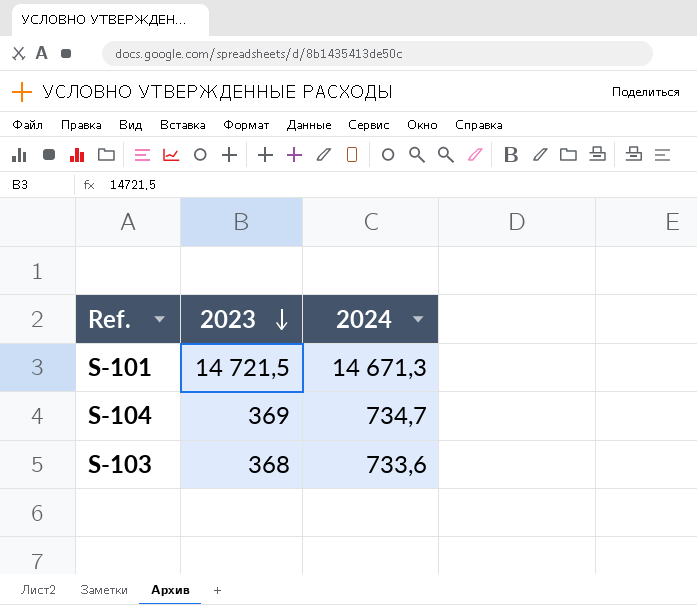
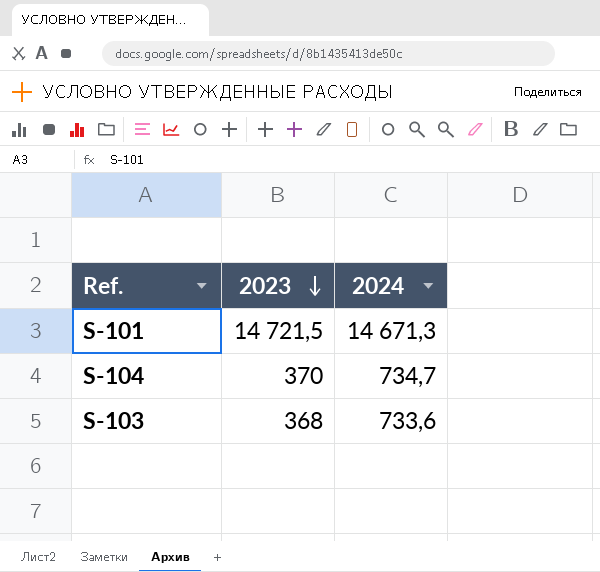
S-104 | 2023: 369 -> 370

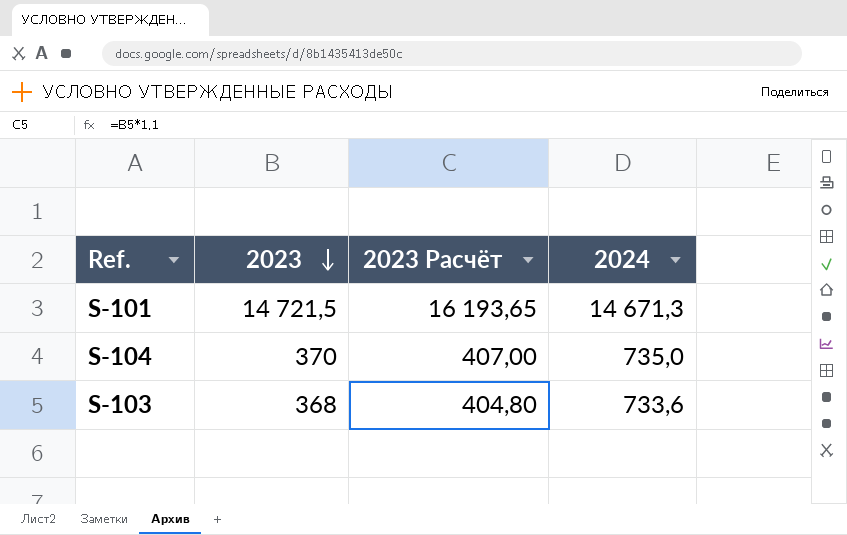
column 2023 Расчёт | formula: none -> [2023] * 1,1
S-104 | 2024: 734,7 -> 735,0

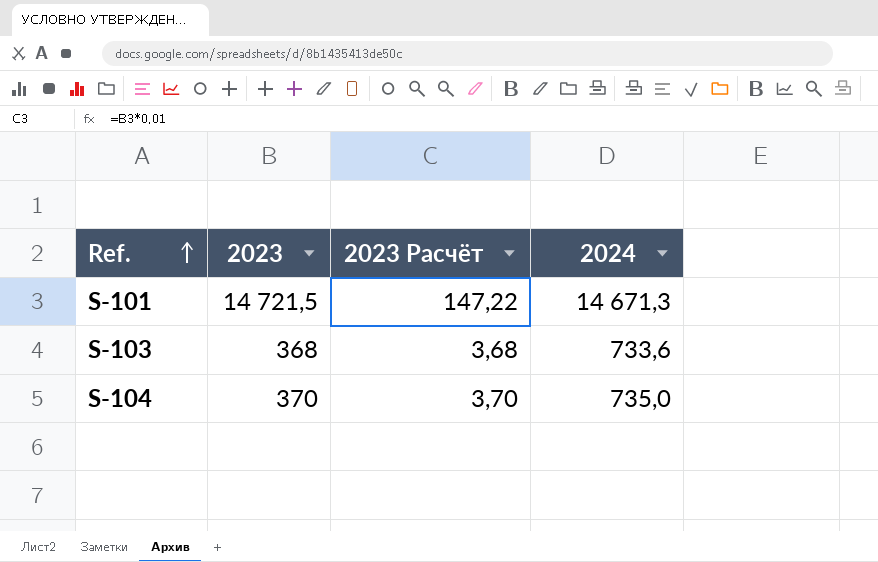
row order: 2023 descending -> Ref. ascending
column 2023 Расчёт | formula: [2023] * 1,1 -> [2023] * 0,01

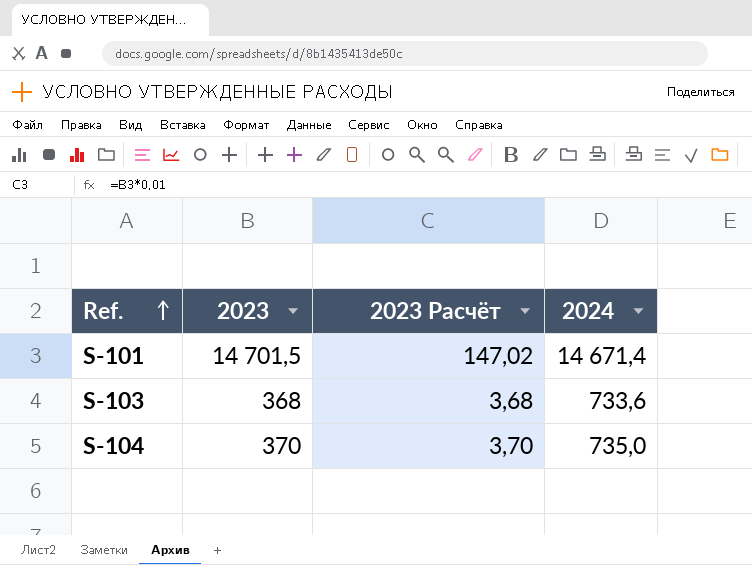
S-101 | 2023: 14 721,5 -> 14 701,5
S-101 | 2023 Расчёт: 147,22 -> 147,02
S-101 | 2024: 14 671,3 -> 14 671,4

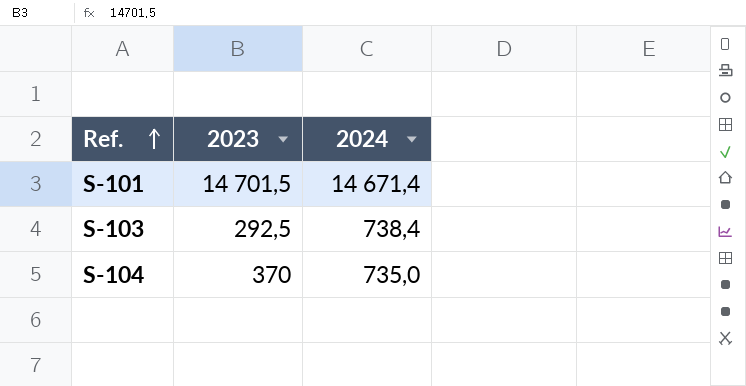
column 2023 Расчёт | formula: [2023] * 0,01 -> none
S-103 | 2023: 368 -> 292,5
S-103 | 2024: 733,6 -> 738,4

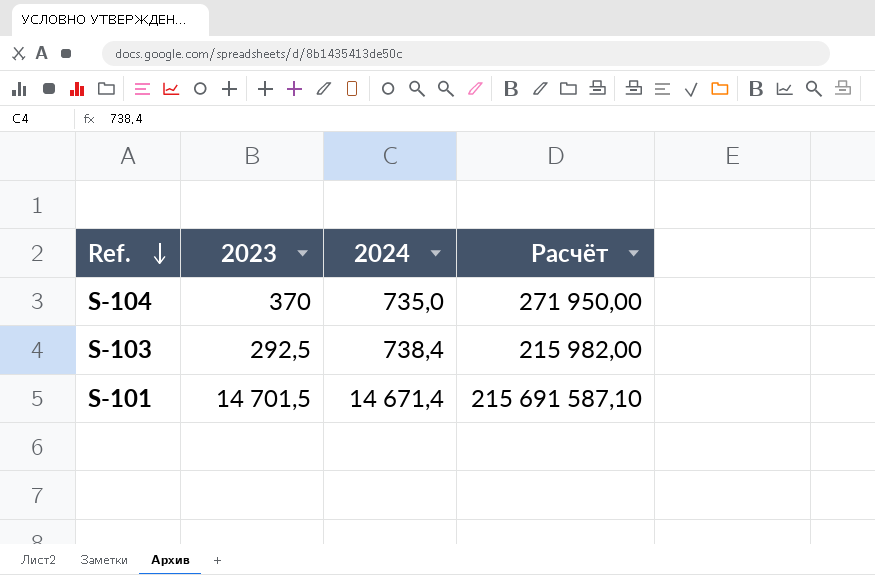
row order: Ref. ascending -> Ref. descending
column Расчёт | formula: none -> [2023] * [2024]

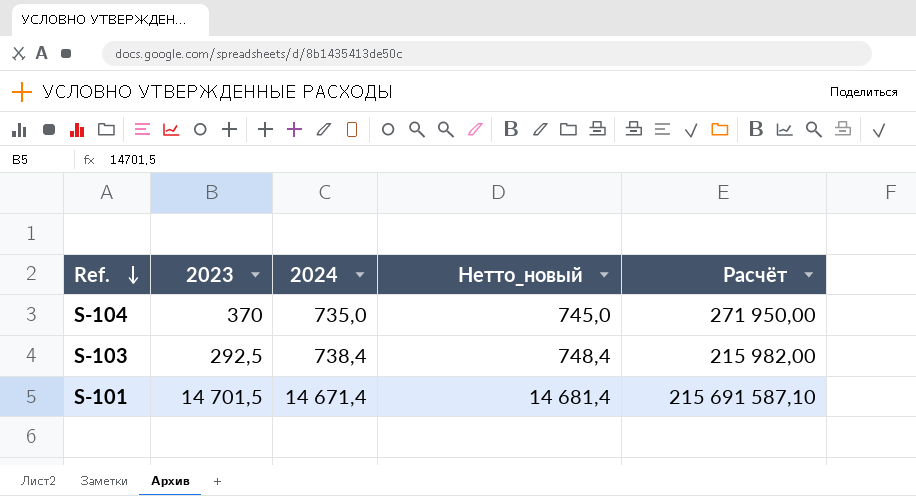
column Нетто_новый | formula: none -> [2024] + 10

